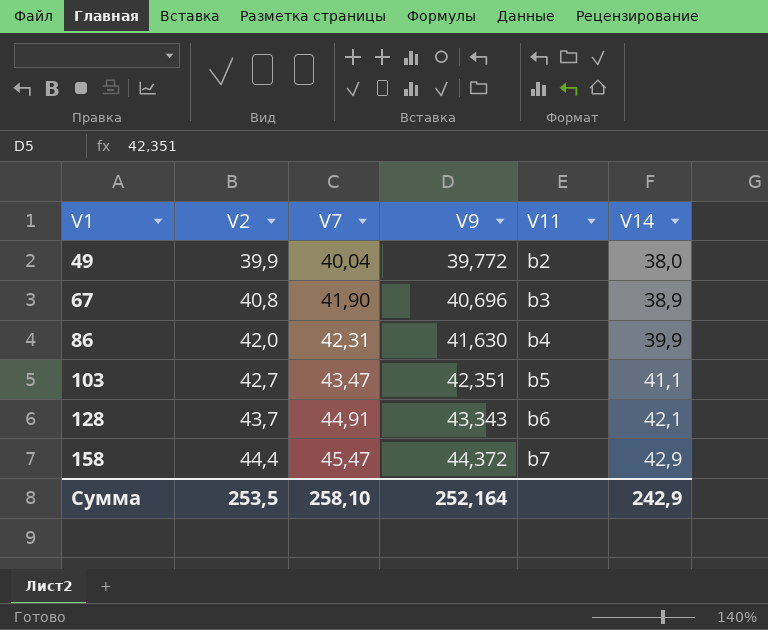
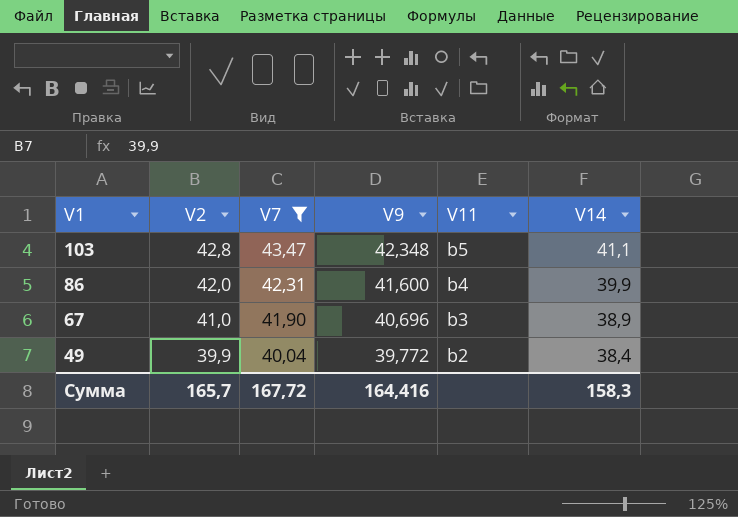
filter: none -> V7 <= 43,47
row order: V1 ascending -> V1 descending
103 | V2: 42,7 -> 42,8
103 | V9: 42,351 -> 42,348
86 | V9: 41,630 -> 41,600
67 | V2: 40,8 -> 41,0
49 | V14: 38,0 -> 38,4
Сумма | V2: 253,5 -> 165,7
Сумма | V7: 258,10 -> 167,72
Сумма | V9: 252,164 -> 164,416
Сумма | V14: 242,9 -> 158,3

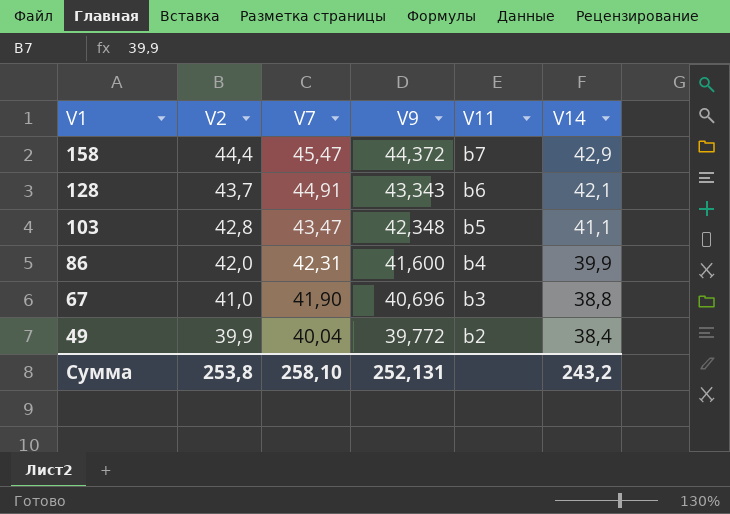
filter: V7 <= 43,47 -> none
67 | V14: 38,9 -> 38,8
Сумма | V2: 165,7 -> 253,8
Сумма | V7: 167,72 -> 258,10
Сумма | V9: 164,416 -> 252,131
Сумма | V14: 158,3 -> 243,2

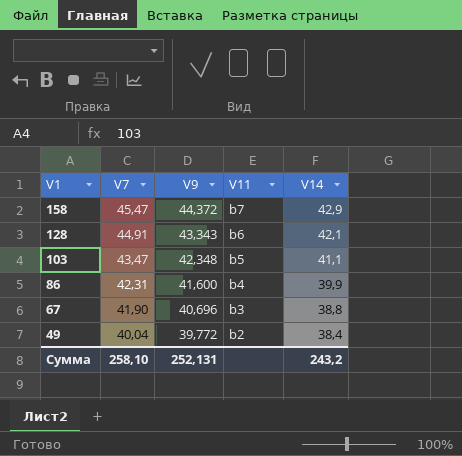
column V2 | position: 2 -> none

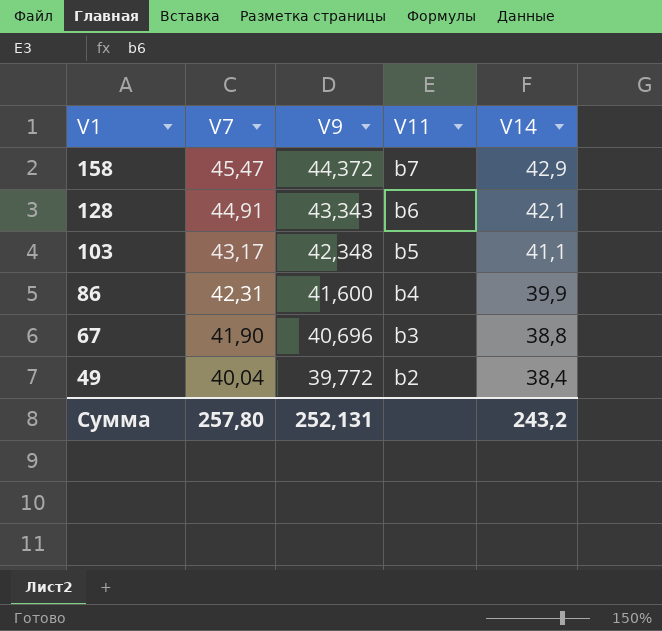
103 | V7: 43,47 -> 43,17
Сумма | V7: 258,10 -> 257,80

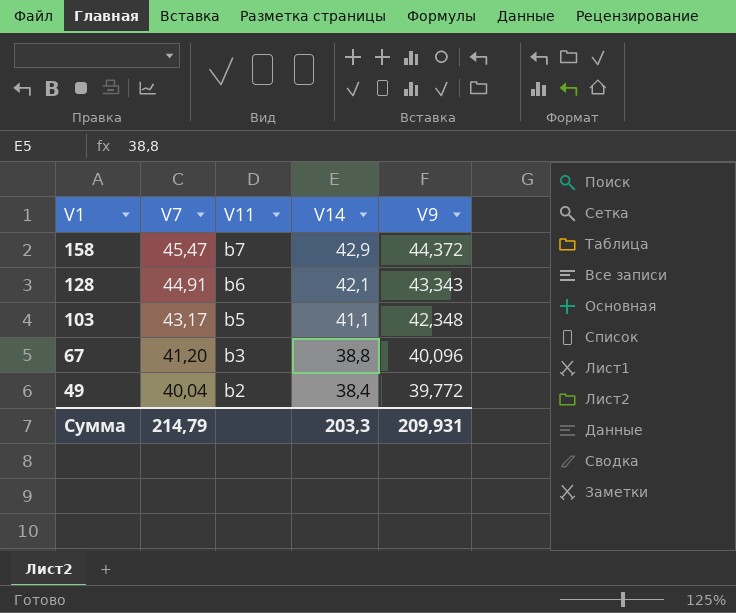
column V9 | position: 3 -> 5
row 86: 42,31 | 41,600 | b4 | 39,9 -> none
67 | V7: 41,90 -> 41,20
67 | V9: 40,696 -> 40,096
Сумма | V7: 257,80 -> 214,79
Сумма | V14: 243,2 -> 203,3
Сумма | V9: 252,131 -> 209,931

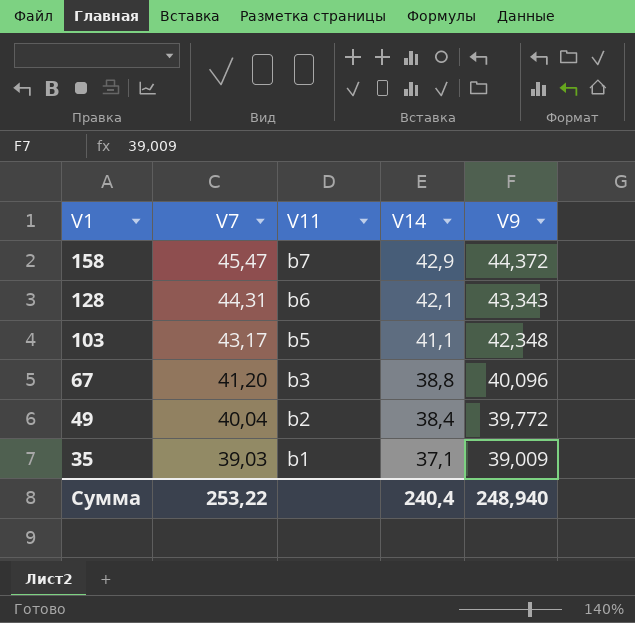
128 | V7: 44,91 -> 44,31
row 35: none -> 39,03 | b1 | 37,1 | 39,009
Сумма | V7: 214,79 -> 253,22
Сумма | V14: 203,3 -> 240,4
Сумма | V9: 209,931 -> 248,940

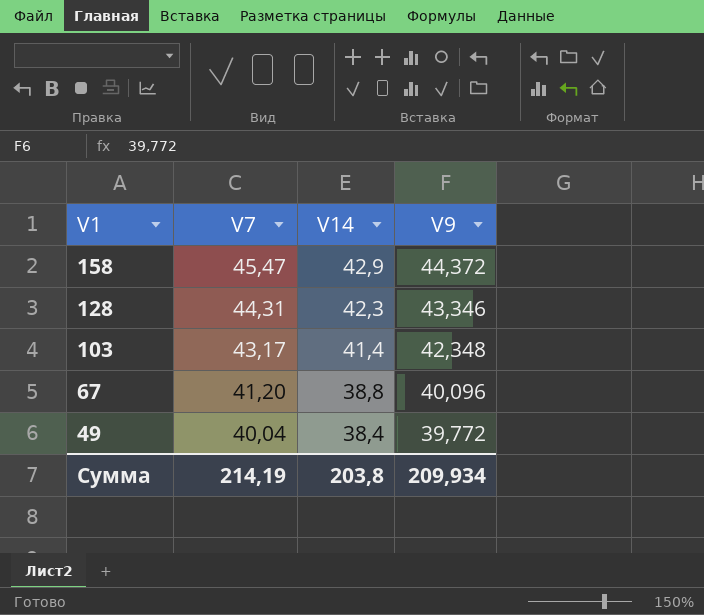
column V11 | position: 3 -> none
row 35: 39,03 | b1 | 37,1 | 39,009 -> none
128 | V14: 42,1 -> 42,3
128 | V9: 43,343 -> 43,346
103 | V14: 41,1 -> 41,4
Сумма | V7: 253,22 -> 214,19
Сумма | V14: 240,4 -> 203,8
Сумма | V9: 248,940 -> 209,934

